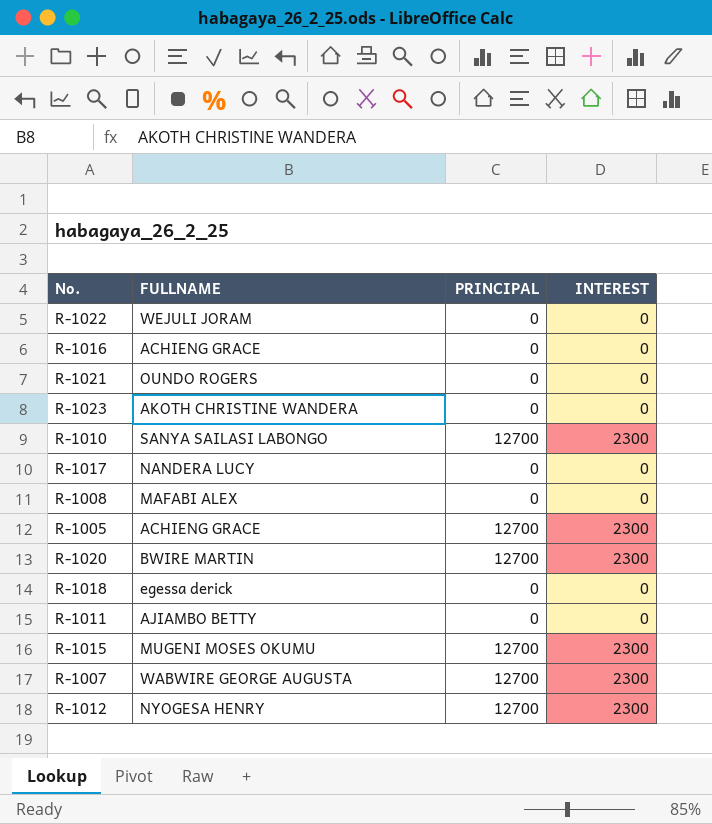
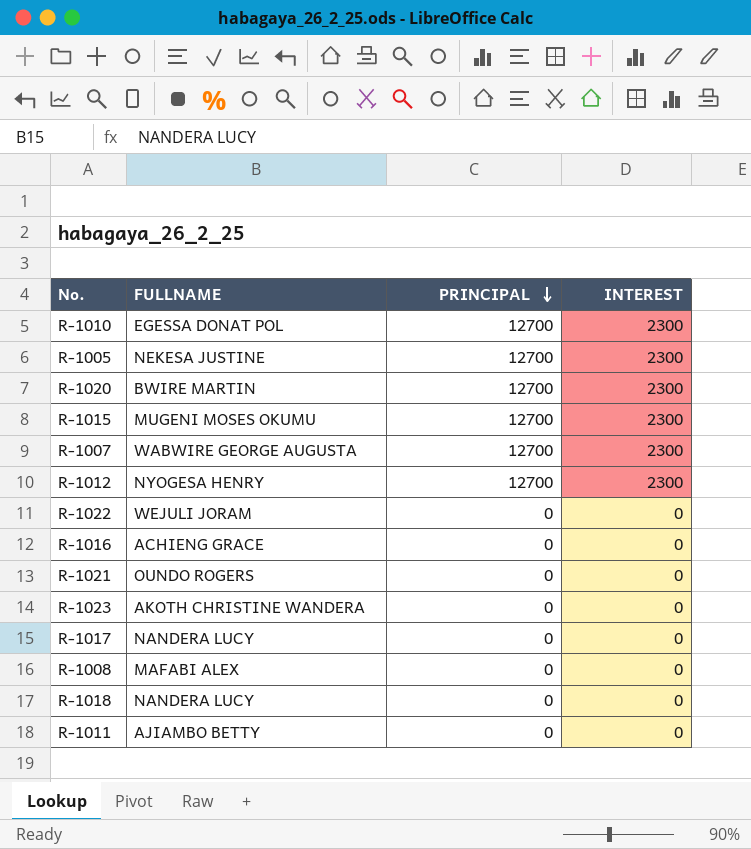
row order: none -> PRINCIPAL descending
R-1010 | FULLNAME: SANYA SAILASI LABONGO -> EGESSA DONAT POL
R-1005 | FULLNAME: ACHIENG GRACE -> NEKESA JUSTINE
R-1018 | FULLNAME: egessa derick -> NANDERA LUCY

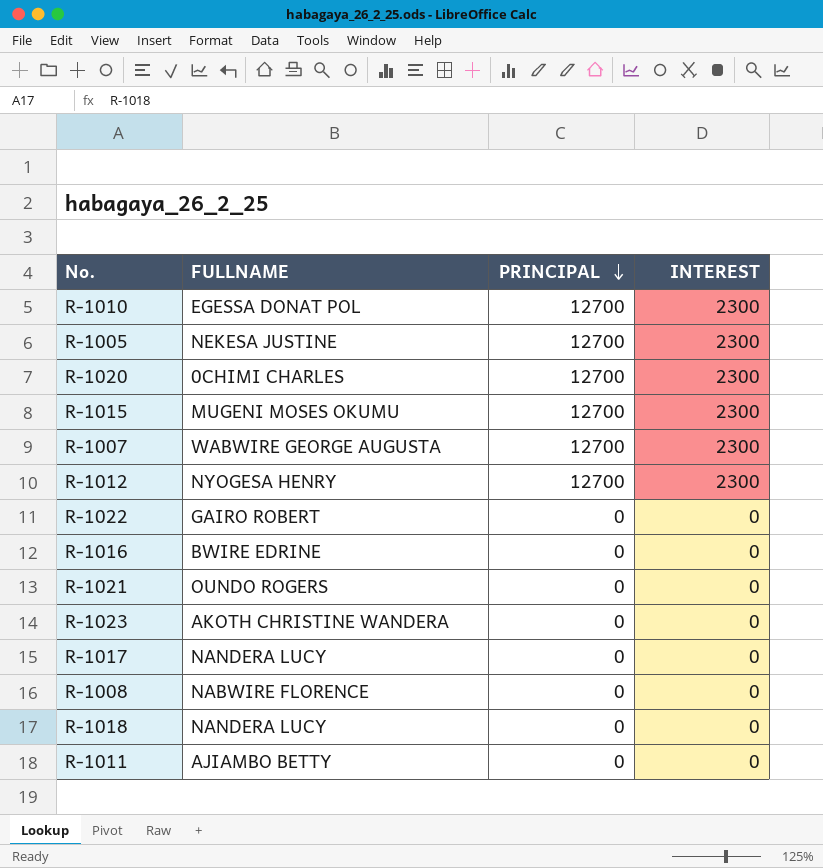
R-1020 | FULLNAME: BWIRE MARTIN -> 0CHIMI CHARLES
R-1022 | FULLNAME: WEJULI JORAM -> GAIRO ROBERT
R-1016 | FULLNAME: ACHIENG GRACE -> BWIRE EDRINE
R-1008 | FULLNAME: MAFABI ALEX -> NABWIRE FLORENCE

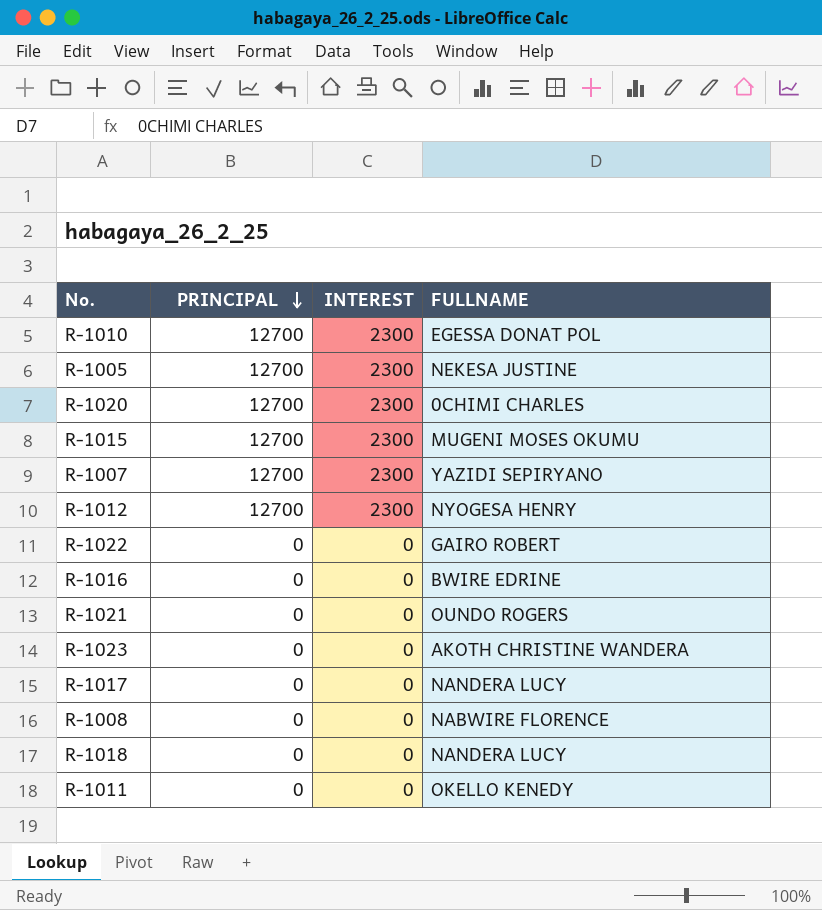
column FULLNAME | position: 2 -> 4
R-1007 | FULLNAME: WABWIRE GEORGE AUGUSTA -> YAZIDI SEPIRYANO
R-1011 | FULLNAME: AJIAMBO BETTY -> OKELLO KENEDY

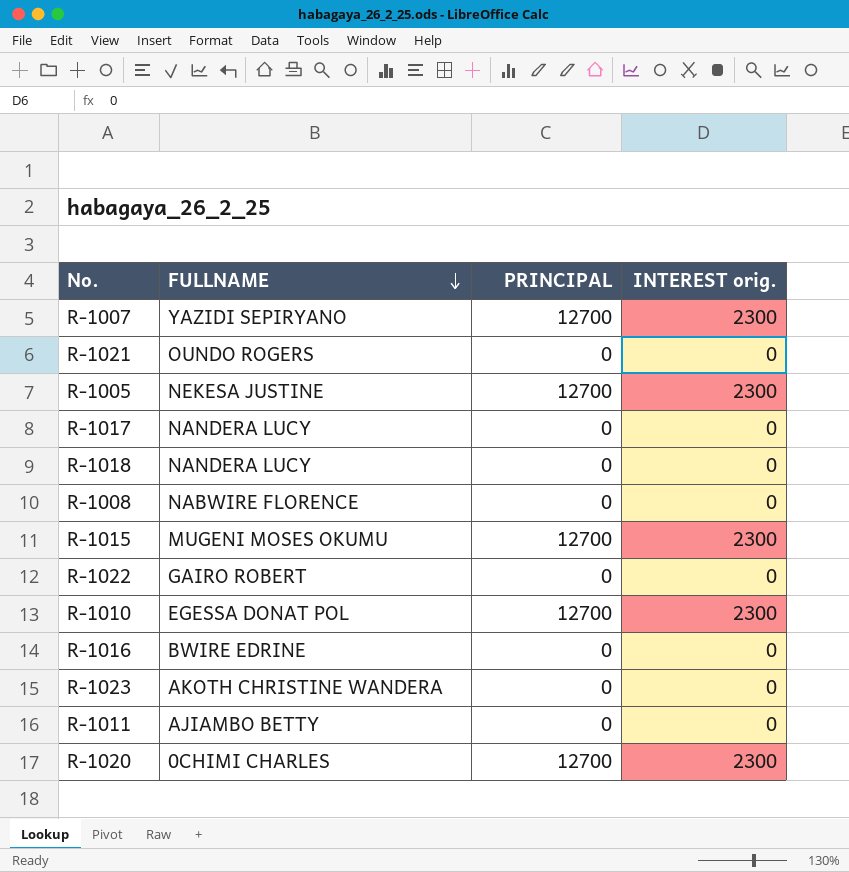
row order: PRINCIPAL descending -> FULLNAME descending
column FULLNAME | position: 4 -> 2
column name: INTEREST -> INTEREST orig.
row R-1012: 12700 | 2300 | NYOGESA HENRY -> none
R-1011 | FULLNAME: OKELLO KENEDY -> AJIAMBO BETTY

